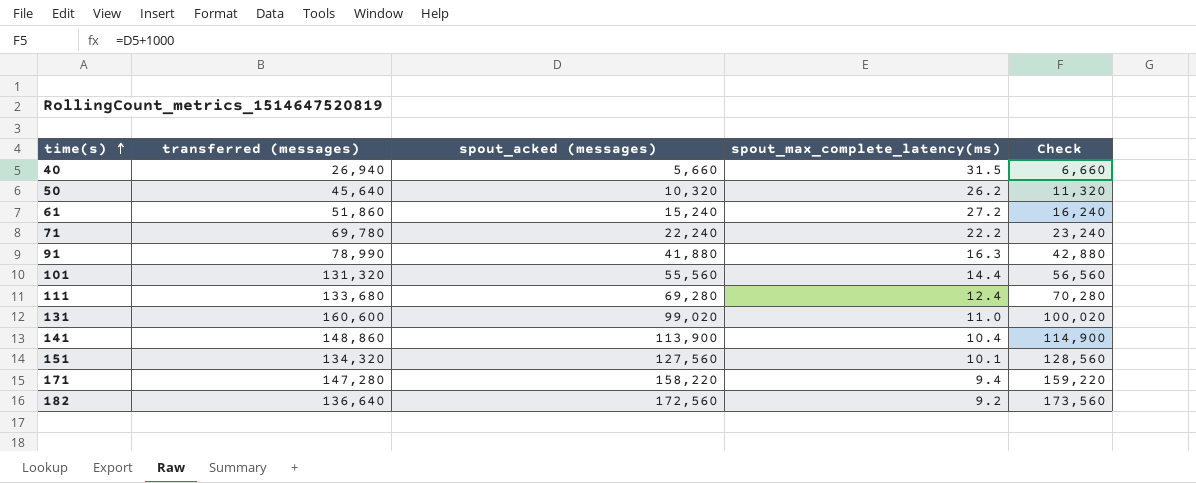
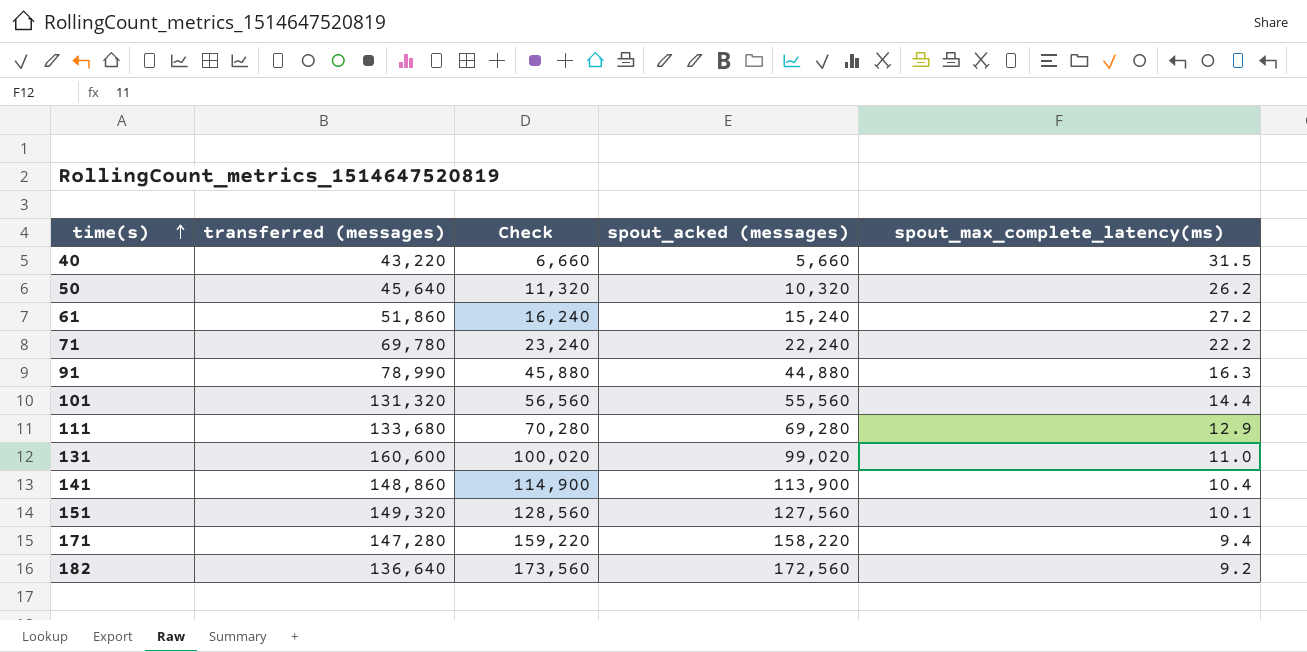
column Check | position: 5 -> 3
40 | transferred (messages): 26,940 -> 43,220
91 | Check: 42,880 -> 45,880
91 | spout_acked (messages): 41,880 -> 44,880
111 | spout_max_complete_latency(ms): 12.4 -> 12.9
151 | transferred (messages): 134,320 -> 149,320

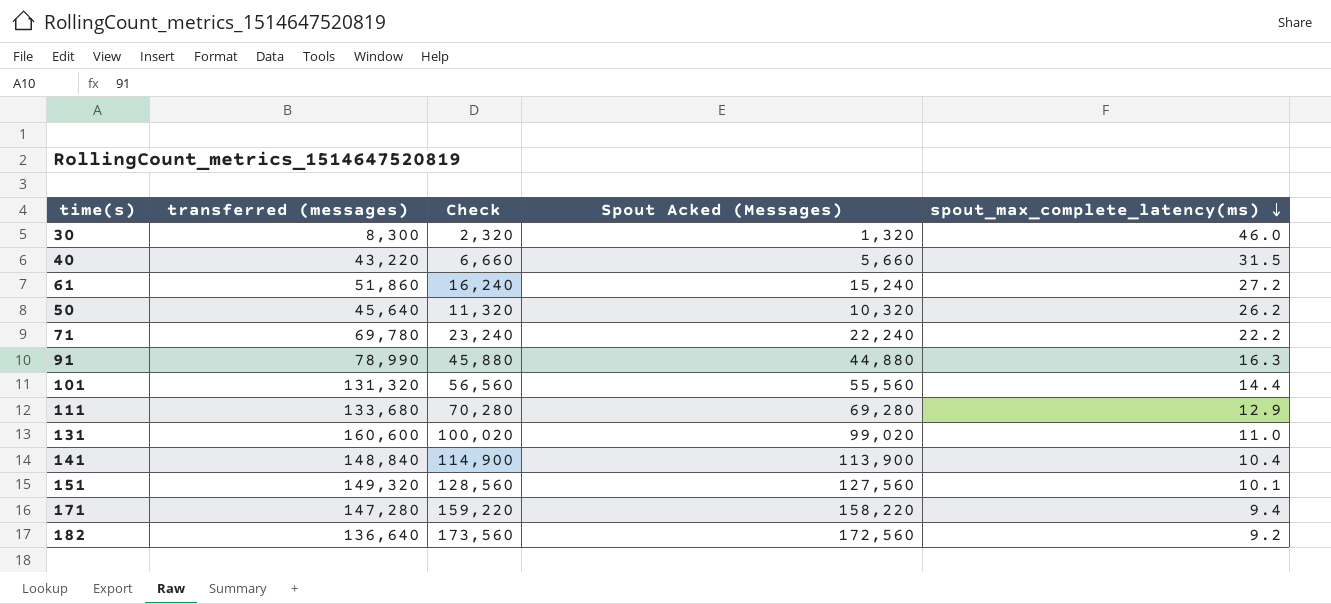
row order: time(s) ascending -> spout_max_complete_latency(ms) descending
column name: spout_acked (messages) -> Spout Acked (Messages)
row 30: none -> 8,300 | 2,320 | 1,320 | 46.0
141 | transferred (messages): 148,860 -> 148,840

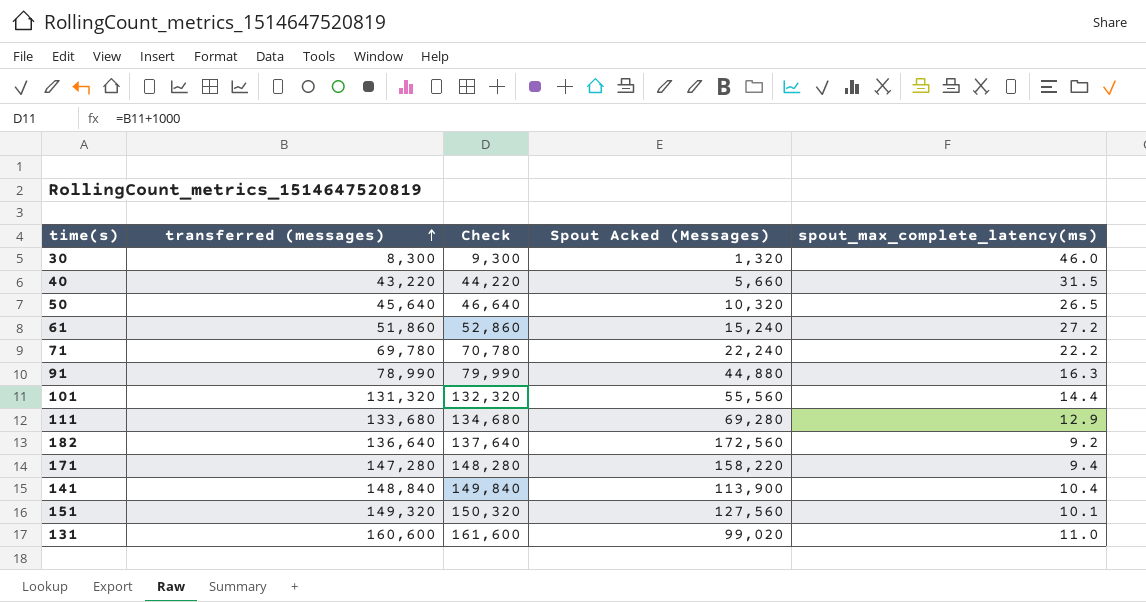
row order: spout_max_complete_latency(ms) descending -> transferred (messages) ascending
column Check | formula: [Spout Acked (Messages)] + 1000 -> [transferred (messages)] + 1000
50 | spout_max_complete_latency(ms): 26.2 -> 26.5

